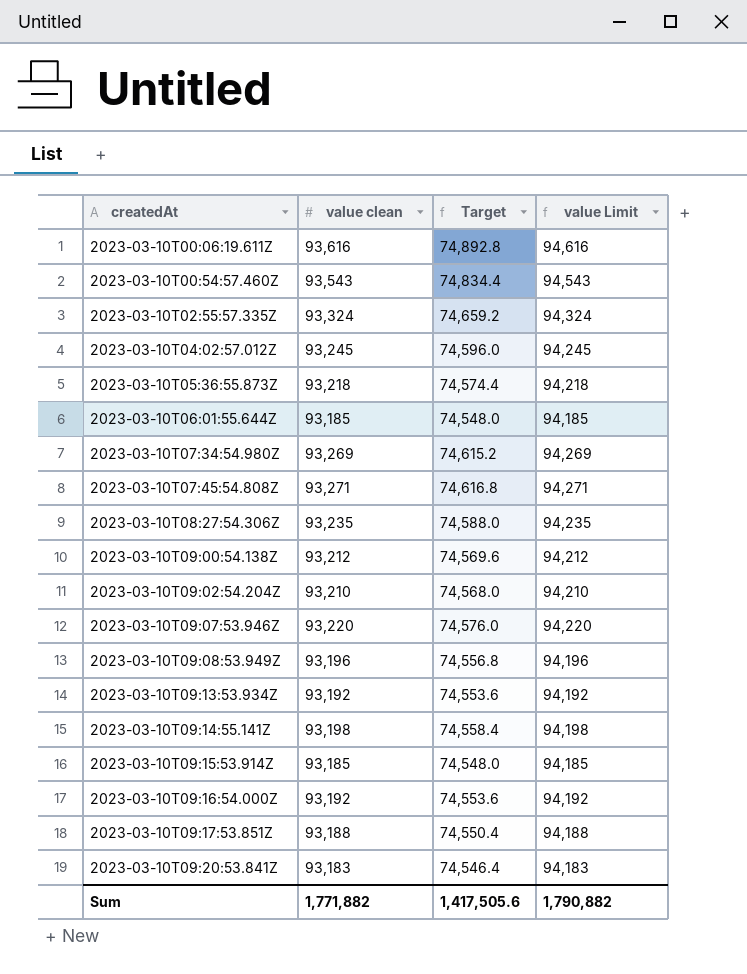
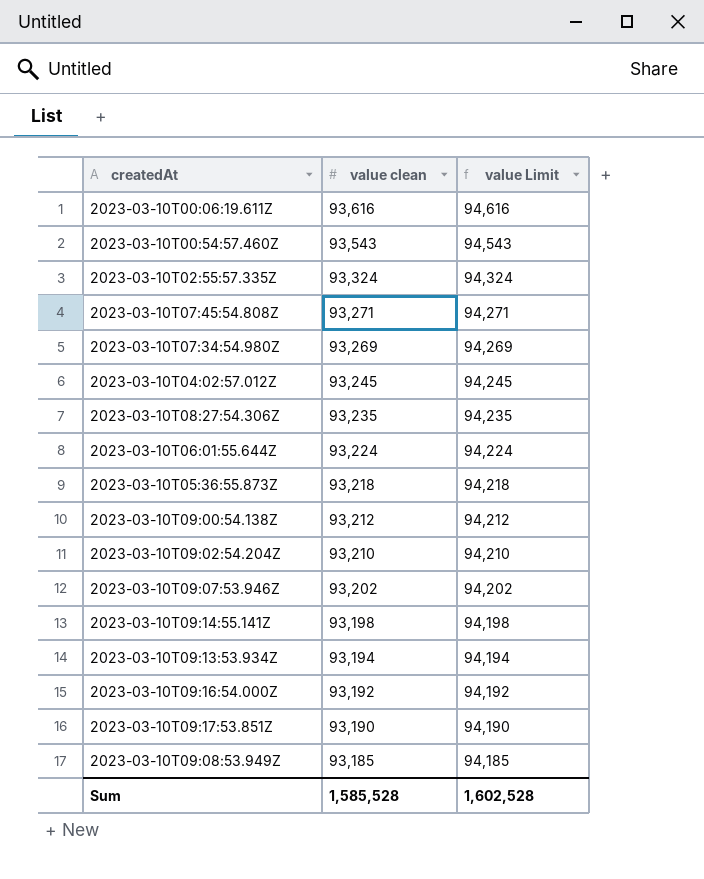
row order: createdAt ascending -> value clean descending
column Target | formula: [value clean] * 0.8 -> none
row 2023-03-10T09:15:53.914Z: 93,185 | 74,548.0 | 94,185 -> none
row 2023-03-10T09:20:53.841Z: 93,183 | 74,546.4 | 94,183 -> none
2023-03-10T06:01:55.644Z | value clean: 93,185 -> 93,224
2023-03-10T06:01:55.644Z | value Limit: 94,185 -> 94,224
2023-03-10T09:07:53.946Z | value clean: 93,220 -> 93,202
2023-03-10T09:07:53.946Z | value Limit: 94,220 -> 94,202
2023-03-10T09:13:53.934Z | value clean: 93,192 -> 93,194
2023-03-10T09:13:53.934Z | value Limit: 94,192 -> 94,194
2023-03-10T09:17:53.851Z | value clean: 93,188 -> 93,190
2023-03-10T09:17:53.851Z | value Limit: 94,188 -> 94,190
2023-03-10T09:08:53.949Z | value clean: 93,196 -> 93,185
2023-03-10T09:08:53.949Z | value Limit: 94,196 -> 94,185
Sum | value clean: 1,771,882 -> 1,585,528
Sum | value Limit: 1,790,882 -> 1,602,528

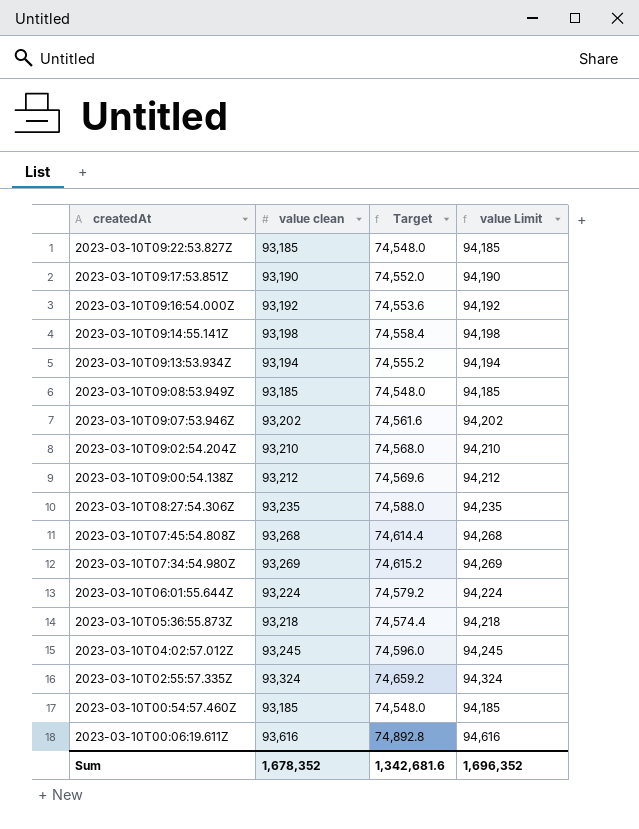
row order: value clean descending -> createdAt descending
column Target | formula: none -> [value clean] * 0.8
row 2023-03-10T09:22:53.827Z: none -> 93,185 | 74,548.0 | 94,185
2023-03-10T07:45:54.808Z | value clean: 93,271 -> 93,268
2023-03-10T07:45:54.808Z | value Limit: 94,271 -> 94,268
2023-03-10T00:54:57.460Z | value clean: 93,543 -> 93,185
2023-03-10T00:54:57.460Z | value Limit: 94,543 -> 94,185
Sum | value clean: 1,585,528 -> 1,678,352
Sum | value Limit: 1,602,528 -> 1,696,352

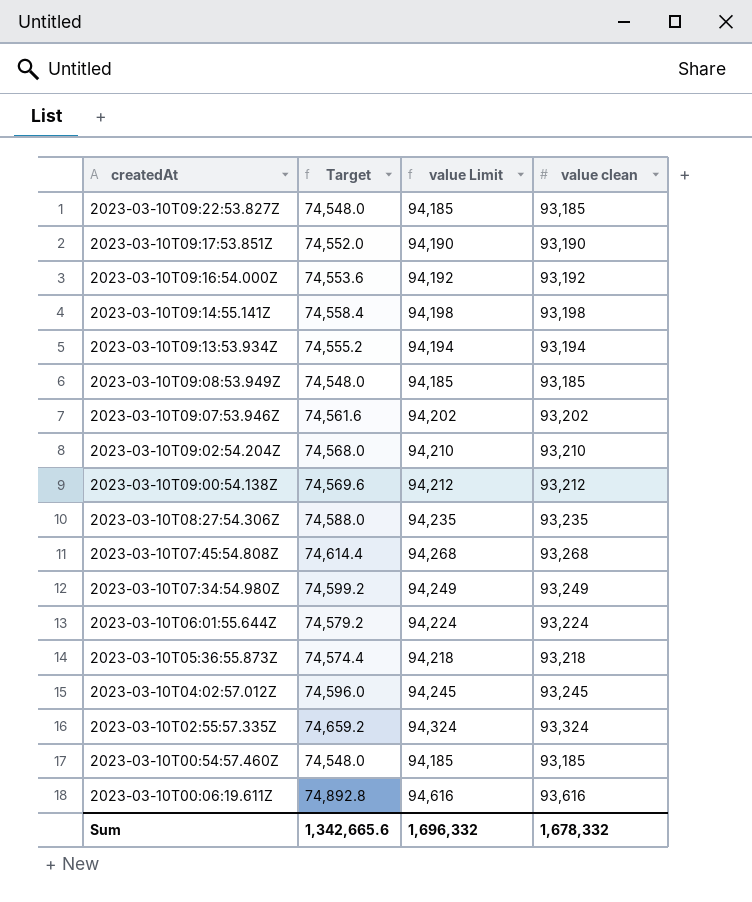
column value clean | position: 2 -> 4
2023-03-10T07:34:54.980Z | Target: 74,615.2 -> 74,599.2
2023-03-10T07:34:54.980Z | value Limit: 94,269 -> 94,249
2023-03-10T07:34:54.980Z | value clean: 93,269 -> 93,249
Sum | Target: 1,342,681.6 -> 1,342,665.6
Sum | value Limit: 1,696,352 -> 1,696,332
Sum | value clean: 1,678,352 -> 1,678,332

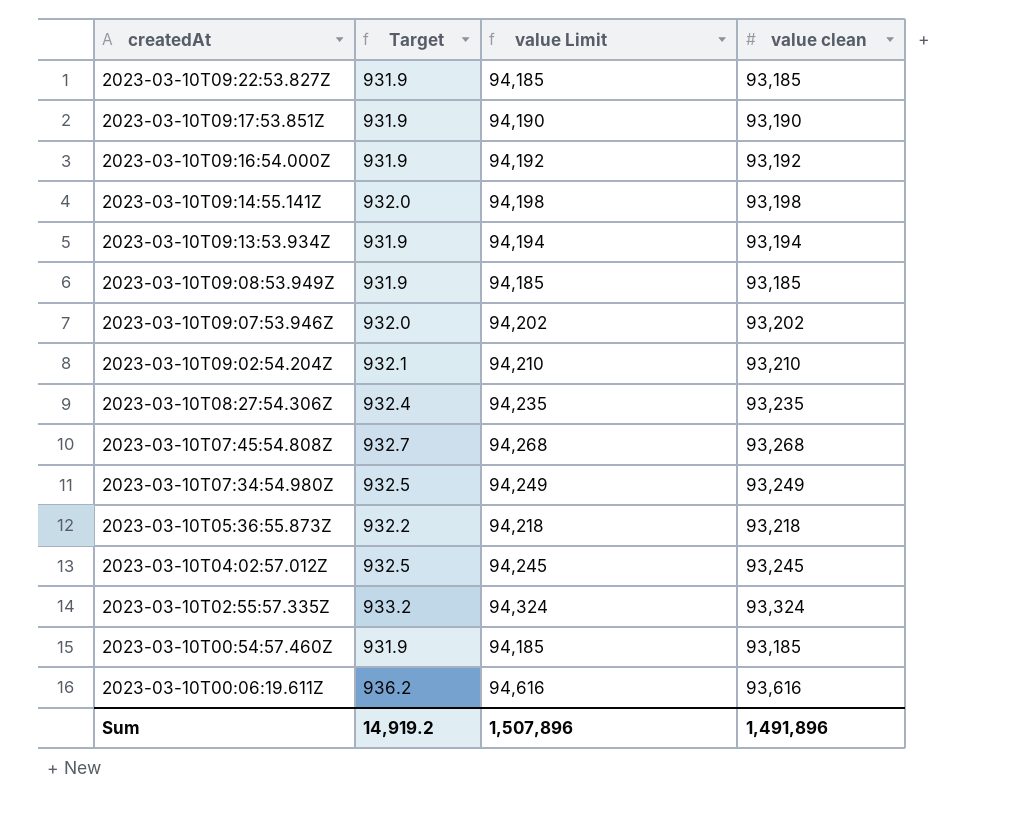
column Target | formula: [value clean] * 0.8 -> [value clean] * 0.01
row 2023-03-10T09:00:54.138Z: 74,569.6 | 94,212 | 93,212 -> none
row 2023-03-10T06:01:55.644Z: 74,579.2 | 94,224 | 93,224 -> none
Sum | Target: 1,342,665.6 -> 14,919.2
Sum | value Limit: 1,696,332 -> 1,507,896
Sum | value clean: 1,678,332 -> 1,491,896

